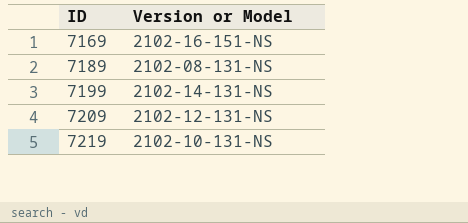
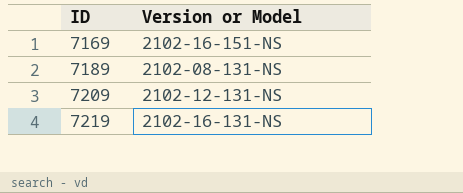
row 7199: 2102-14-131-NS -> none
7219 | Version or Model: 2102-10-131-NS -> 2102-16-131-NS

